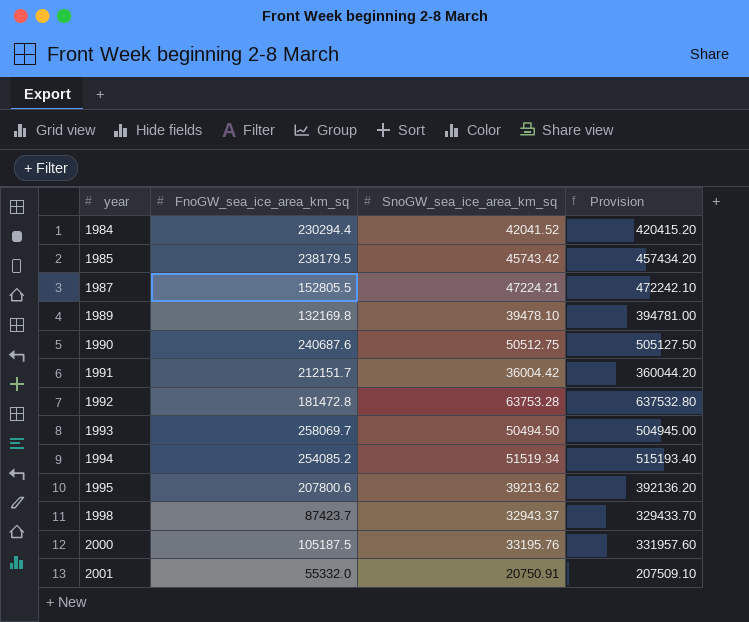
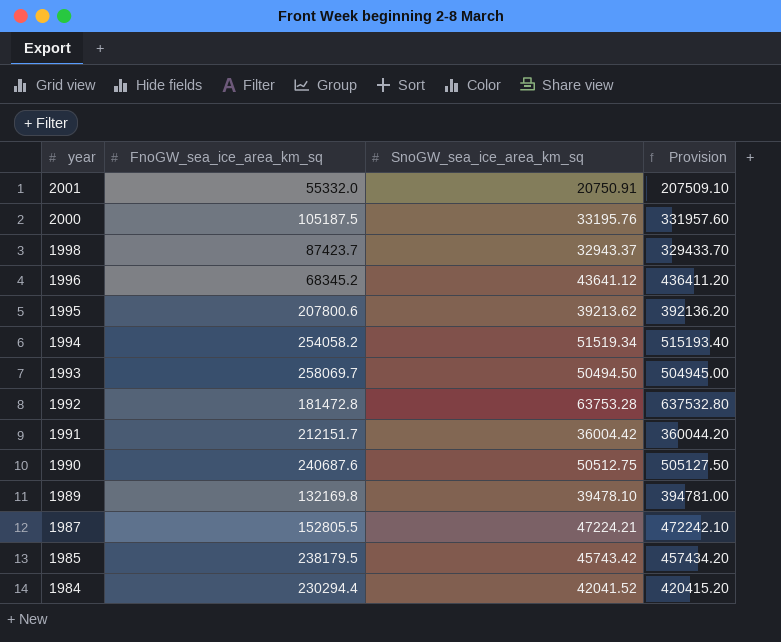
row order: year ascending -> year descending
row 1996: none -> 68345.2 | 43641.12 | 436411.20
1994 | FnoGW_sea_ice_area_km_sq: 254085.2 -> 254058.2

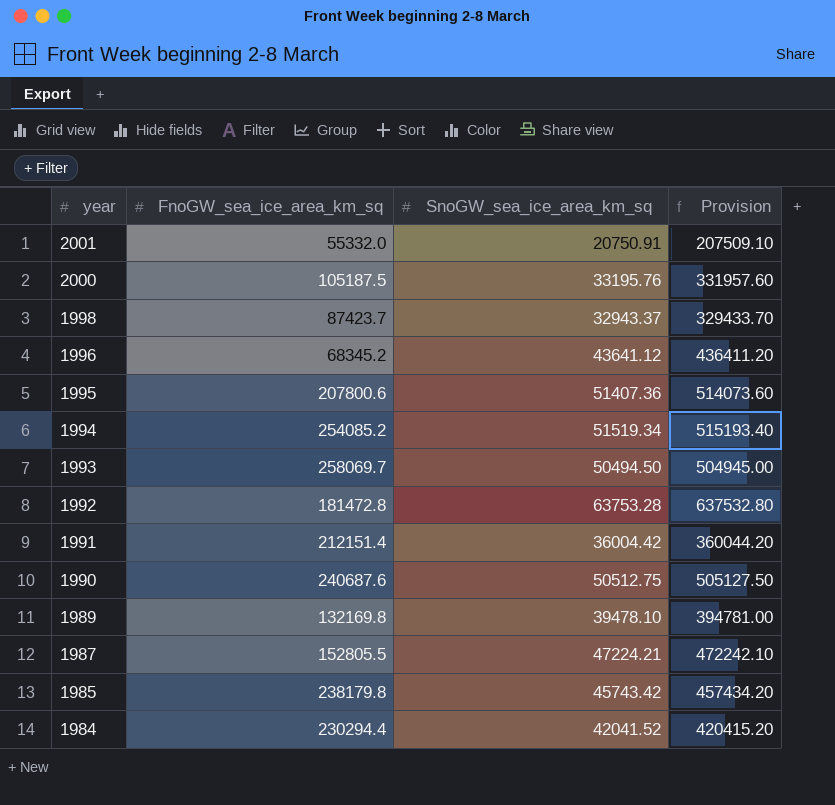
1995 | SnoGW_sea_ice_area_km_sq: 39213.62 -> 51407.36
1995 | Provision: 392136.20 -> 514073.60
1994 | FnoGW_sea_ice_area_km_sq: 254058.2 -> 254085.2
1991 | FnoGW_sea_ice_area_km_sq: 212151.7 -> 212151.4
1985 | FnoGW_sea_ice_area_km_sq: 238179.5 -> 238179.8

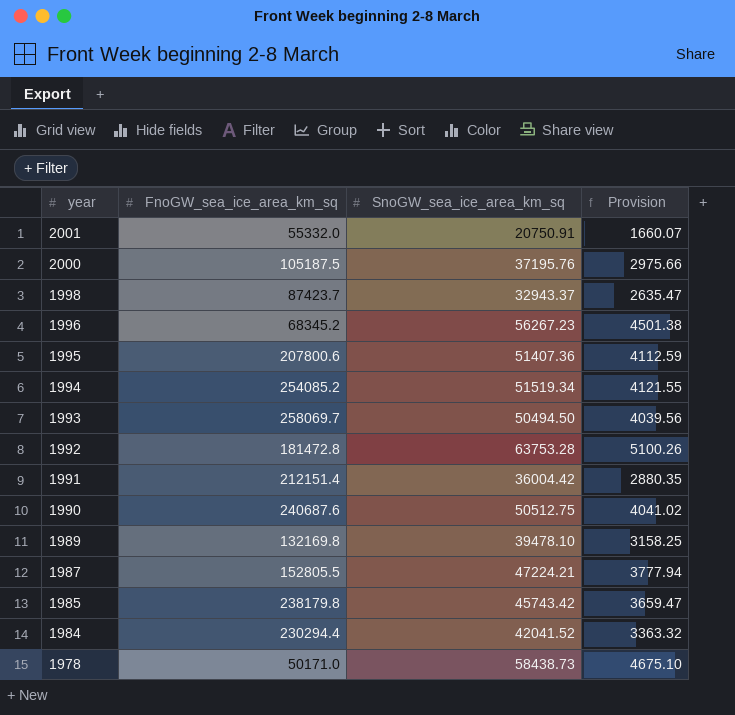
column Provision | formula: [SnoGW_sea_ice_area_km_sq] * 10 -> [SnoGW_sea_ice_area_km_sq] * 0.08
2000 | SnoGW_sea_ice_area_km_sq: 33195.76 -> 37195.76
1996 | SnoGW_sea_ice_area_km_sq: 43641.12 -> 56267.23
row 1978: none -> 50171.0 | 58438.73 | 4675.10

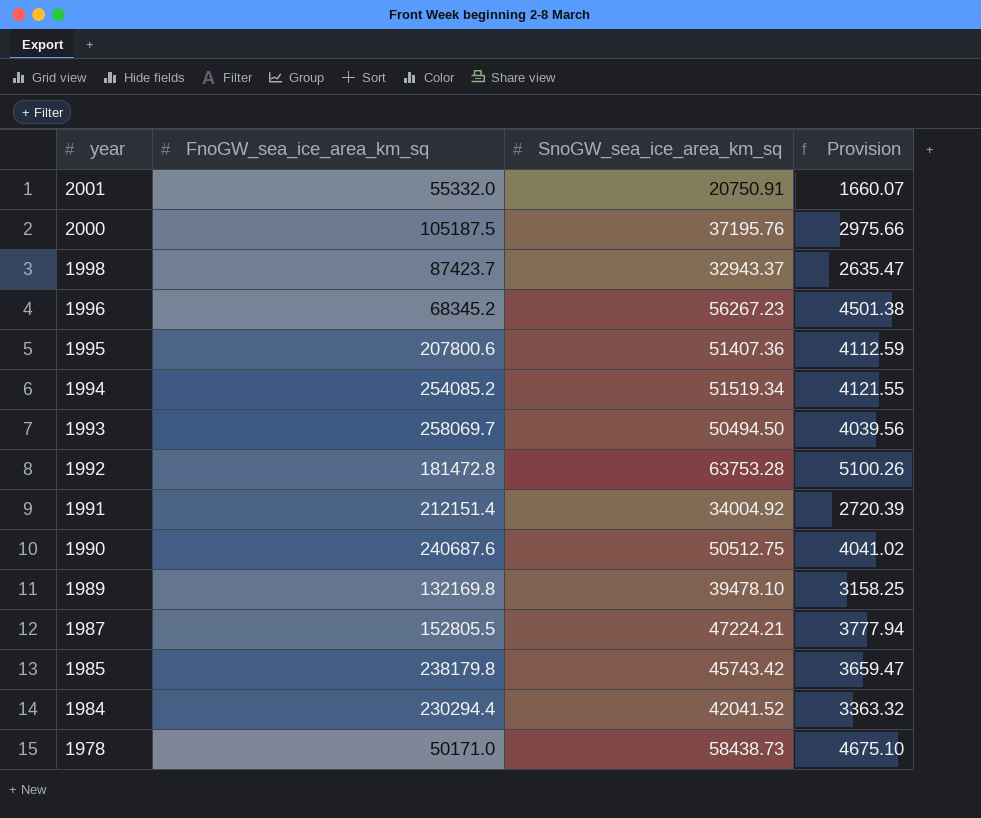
1991 | SnoGW_sea_ice_area_km_sq: 36004.42 -> 34004.92
1991 | Provision: 2880.35 -> 2720.39

